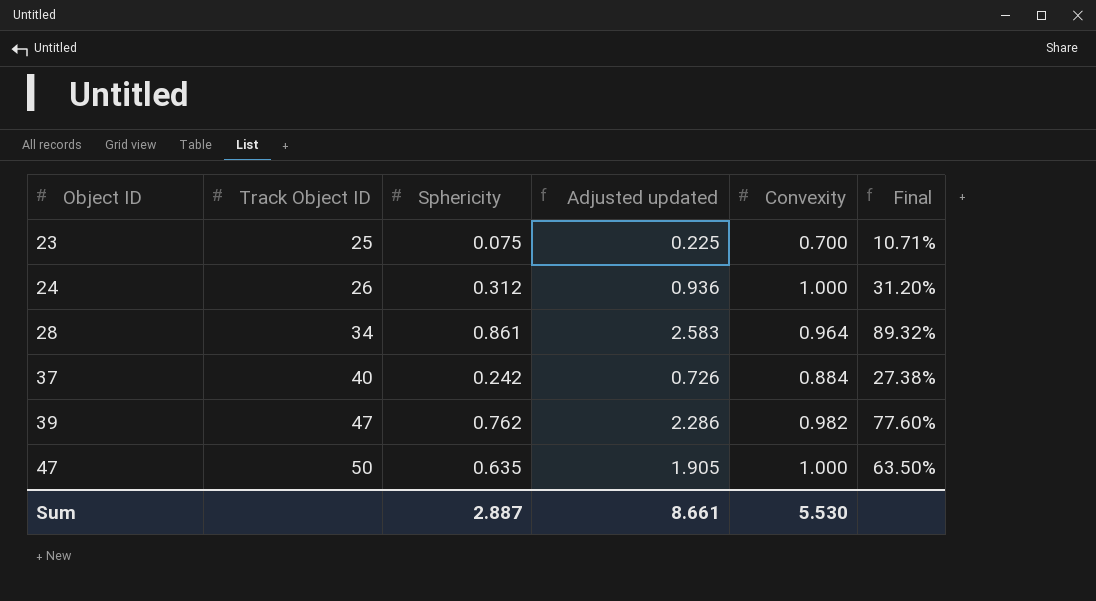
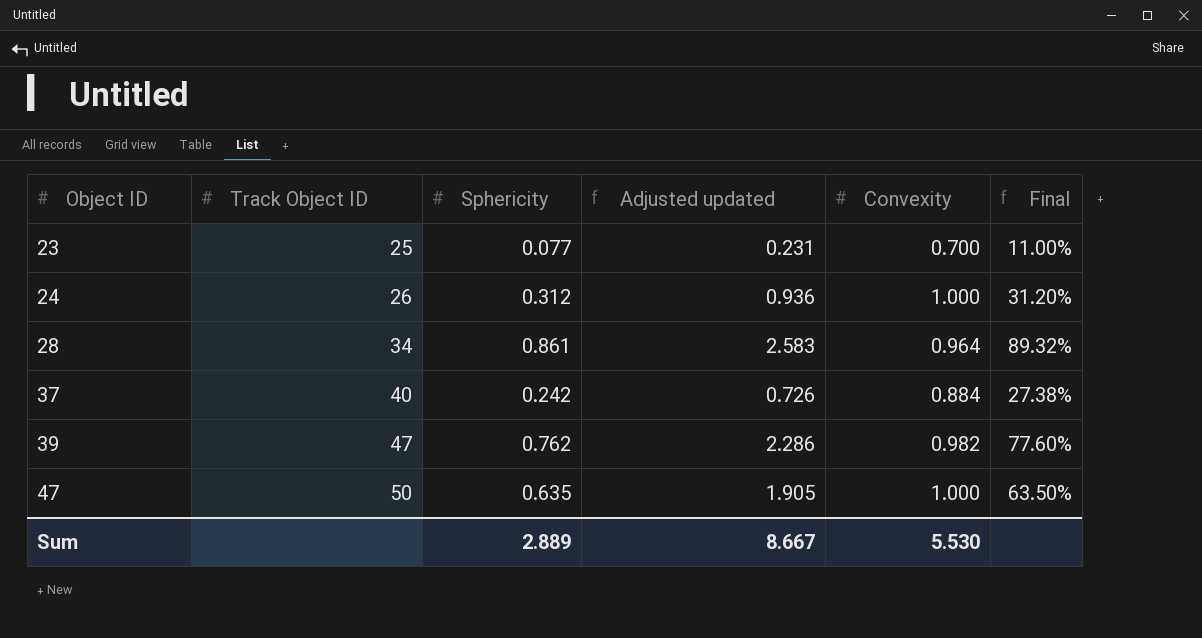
23 | Sphericity: 0.075 -> 0.077
23 | Adjusted updated: 0.225 -> 0.231
23 | Final: 10.71% -> 11.00%
Sum | Sphericity: 2.887 -> 2.889
Sum | Adjusted updated: 8.661 -> 8.667

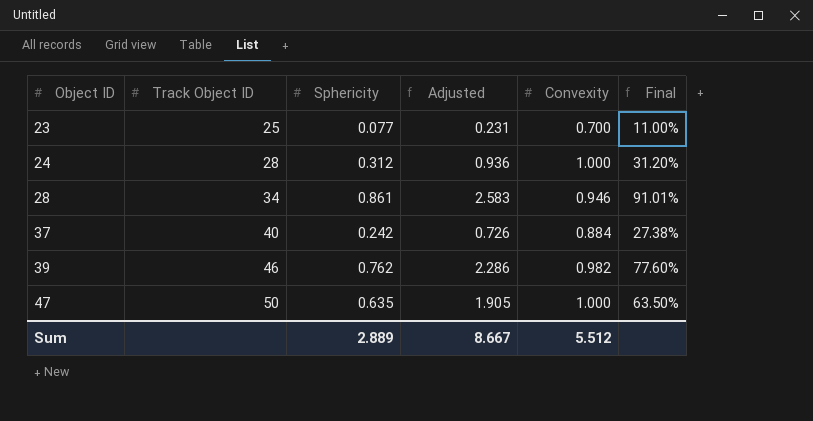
column name: Adjusted updated -> Adjusted
24 | Track Object ID: 26 -> 28
28 | Convexity: 0.964 -> 0.946
28 | Final: 89.32% -> 91.01%
39 | Track Object ID: 47 -> 46
Sum | Convexity: 5.530 -> 5.512

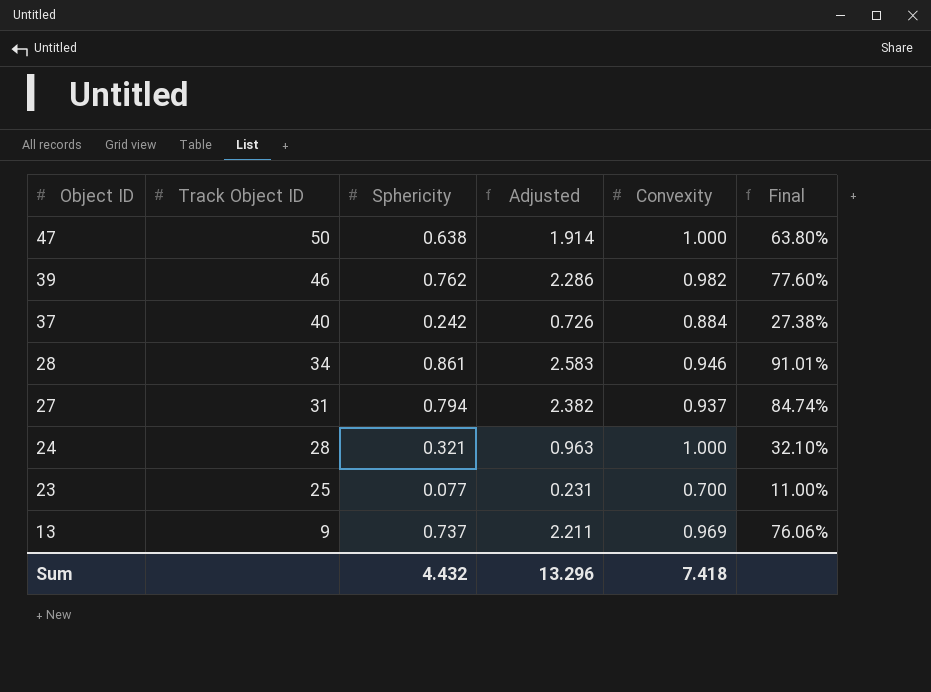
row order: Object ID ascending -> Object ID descending
47 | Sphericity: 0.635 -> 0.638
47 | Adjusted: 1.905 -> 1.914
47 | Final: 63.50% -> 63.80%
row 27: none -> 31 | 0.794 | 2.382 | 0.937 | 84.74%
24 | Sphericity: 0.312 -> 0.321
24 | Adjusted: 0.936 -> 0.963
24 | Final: 31.20% -> 32.10%
row 13: none -> 9 | 0.737 | 2.211 | 0.969 | 76.06%
Sum | Sphericity: 2.889 -> 4.432
Sum | Adjusted: 8.667 -> 13.296
Sum | Convexity: 5.512 -> 7.418

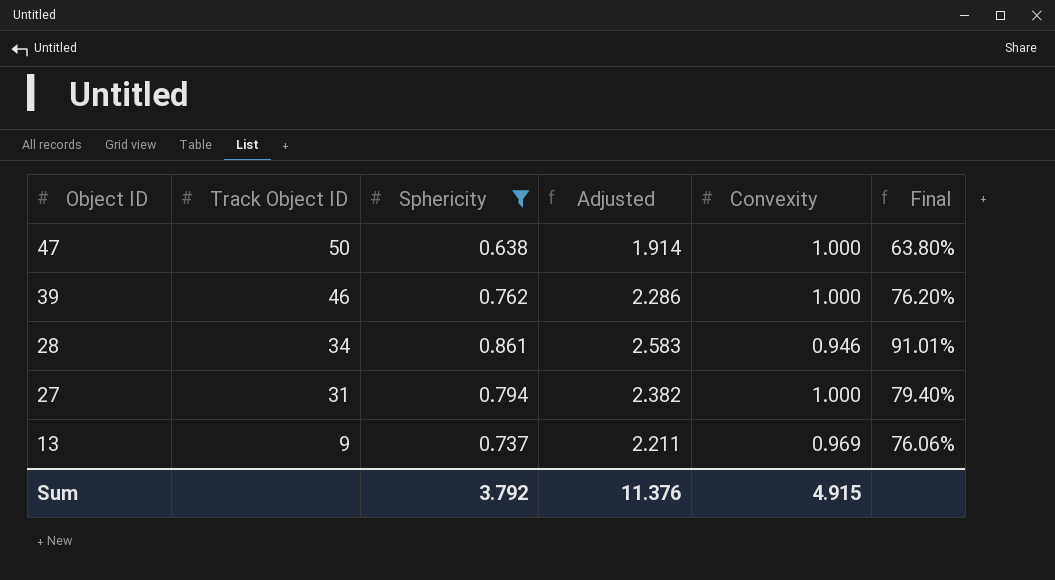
filter: none -> Sphericity >= 0.638
39 | Convexity: 0.982 -> 1.000
39 | Final: 77.60% -> 76.20%
27 | Convexity: 0.937 -> 1.000
27 | Final: 84.74% -> 79.40%
Sum | Sphericity: 4.432 -> 3.792
Sum | Adjusted: 13.296 -> 11.376
Sum | Convexity: 7.418 -> 4.915

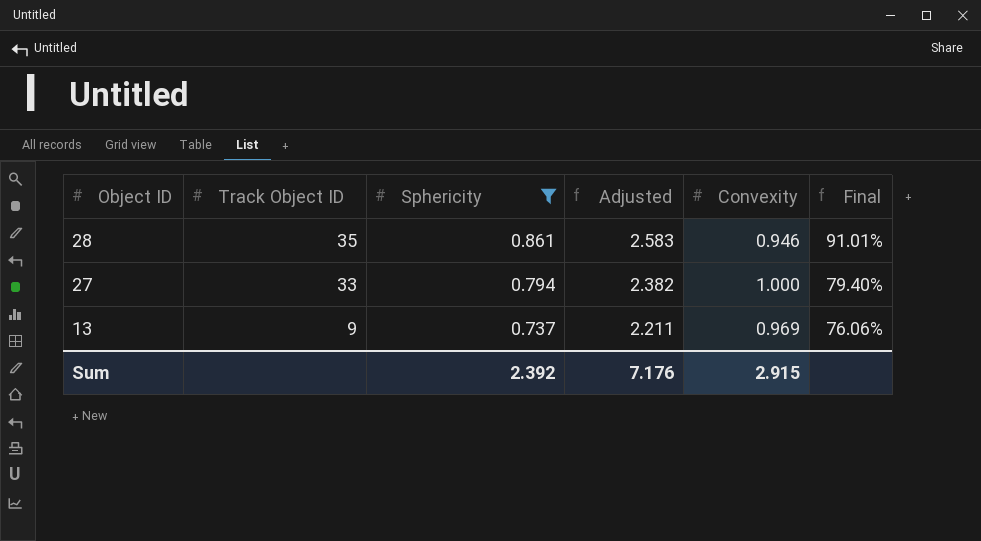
row 47: 50 | 0.638 | 1.914 | 1.000 | 63.80% -> none
row 39: 46 | 0.762 | 2.286 | 1.000 | 76.20% -> none
28 | Track Object ID: 34 -> 35
27 | Track Object ID: 31 -> 33
Sum | Sphericity: 3.792 -> 2.392
Sum | Adjusted: 11.376 -> 7.176
Sum | Convexity: 4.915 -> 2.915

